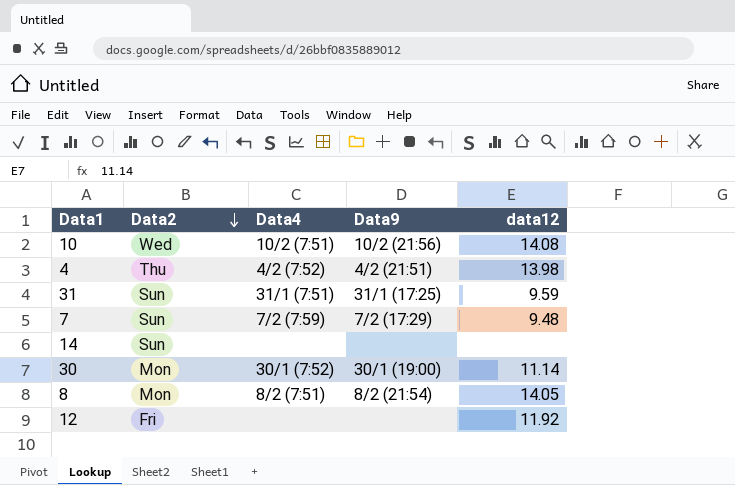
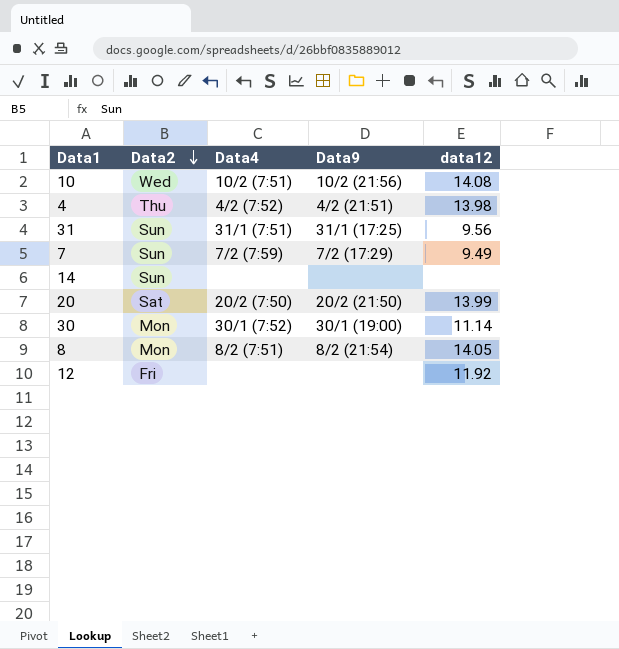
31 | data12: 9.59 -> 9.56
7 | data12: 9.48 -> 9.49
row 20: none -> Sat | 20/2 (7:50) | 20/2 (21:50) | 13.99

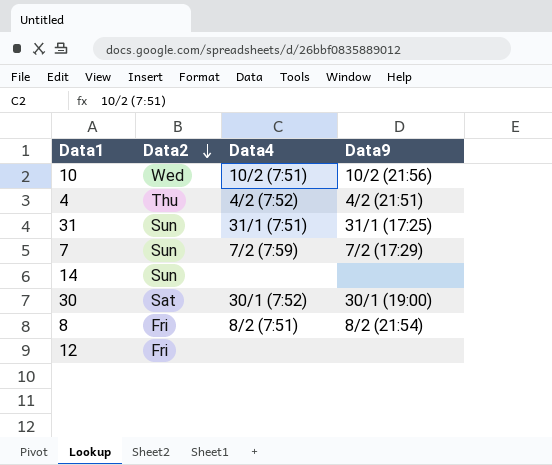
column data12 | position: 5 -> none
row 20: Sat | 20/2 (7:50) | 20/2 (21:50) | 13.99 -> none
30 | Data2: Mon -> Sat
8 | Data2: Mon -> Fri

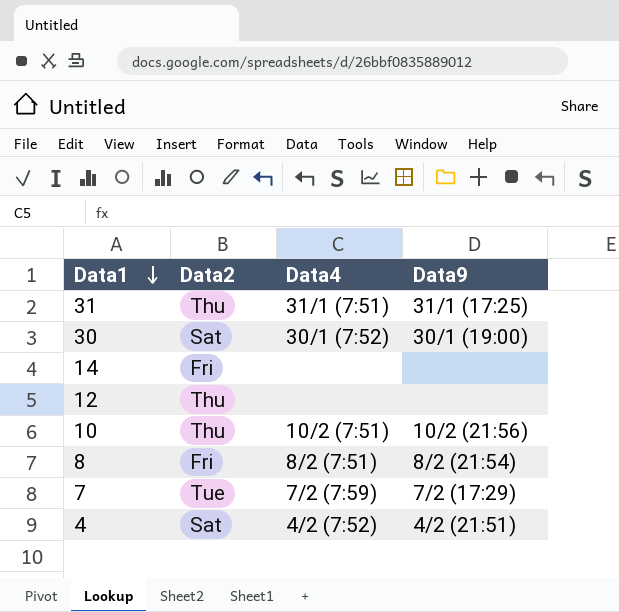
row order: Data2 descending -> Data1 descending
31 | Data2: Sun -> Thu
14 | Data2: Sun -> Fri
12 | Data2: Fri -> Thu
10 | Data2: Wed -> Thu
7 | Data2: Sun -> Tue
4 | Data2: Thu -> Sat

